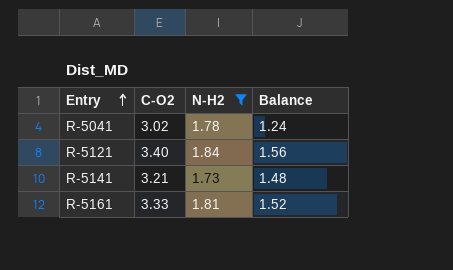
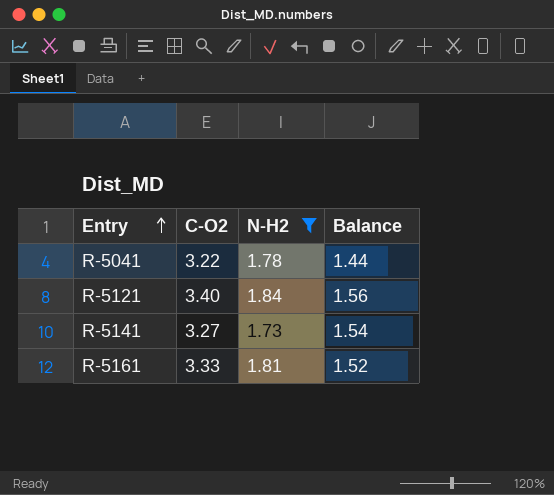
R-5041 | C-O2: 3.02 -> 3.22
R-5041 | Balance: 1.24 -> 1.44
R-5141 | C-O2: 3.21 -> 3.27
R-5141 | Balance: 1.48 -> 1.54

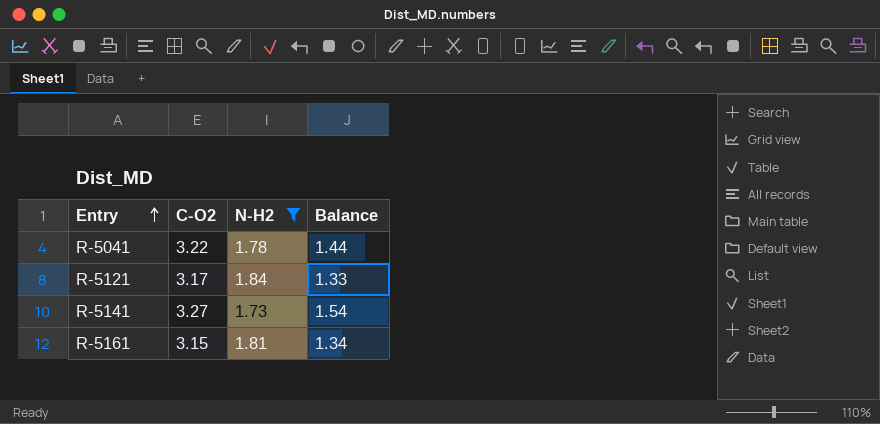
R-5121 | C-O2: 3.40 -> 3.17
R-5121 | Balance: 1.56 -> 1.33
R-5161 | C-O2: 3.33 -> 3.15
R-5161 | Balance: 1.52 -> 1.34

